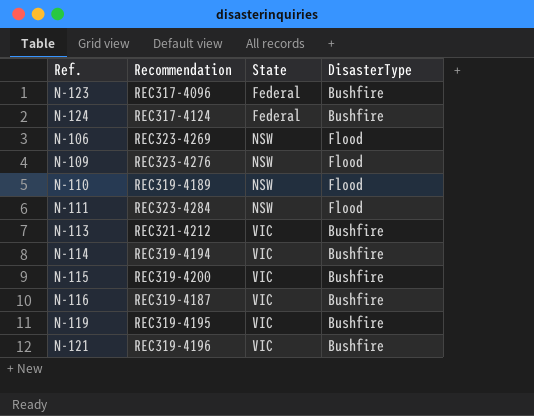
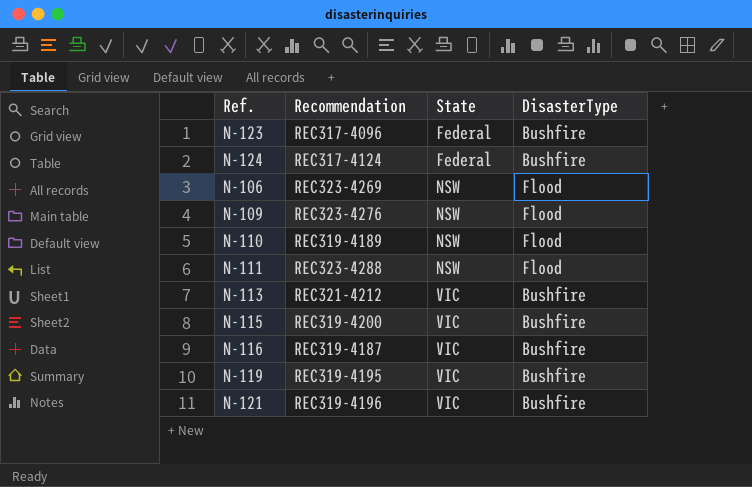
row N-114: REC319-4194 | VIC | Bushfire -> none
N-111 | Recommendation: REC323-4284 -> REC323-4288

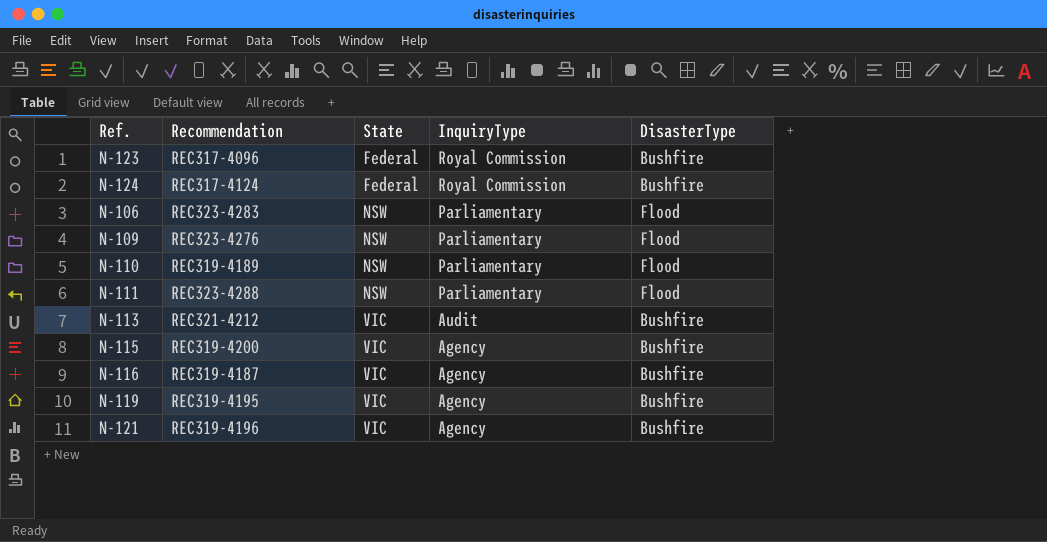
column InquiryType | position: none -> 4
N-106 | Recommendation: REC323-4269 -> REC323-4283

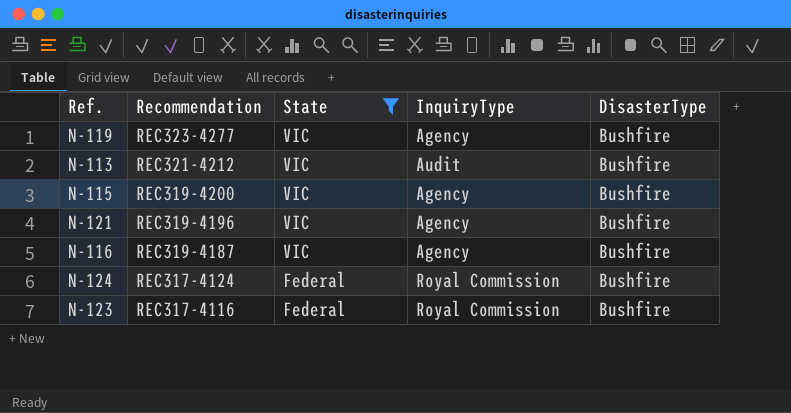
filter: none -> State != NSW
row order: State ascending -> Recommendation descending
N-119 | Recommendation: REC319-4195 -> REC323-4277
N-123 | Recommendation: REC317-4096 -> REC317-4116

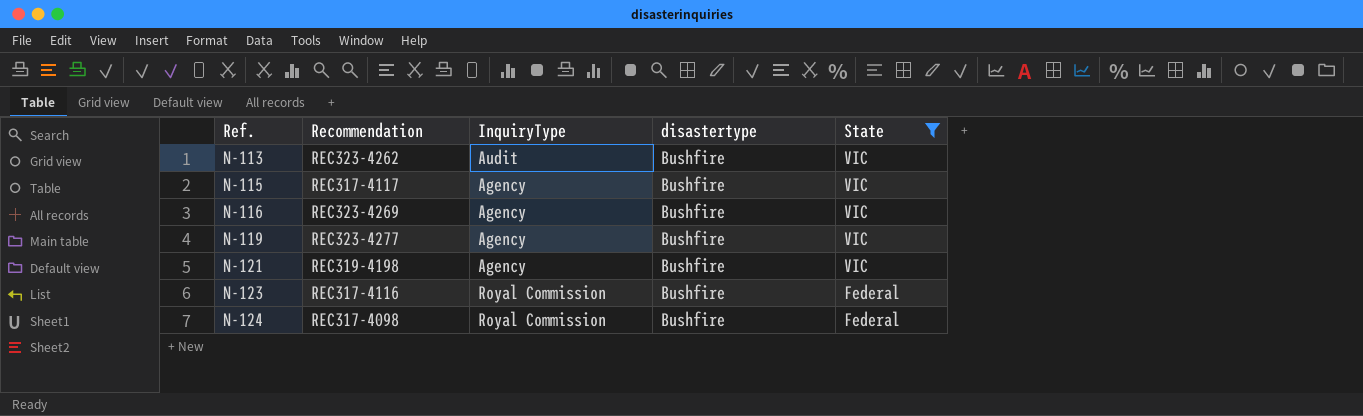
row order: Recommendation descending -> Ref. ascending
column name: DisasterType -> disastertype
column State | position: 3 -> 5
N-113 | Recommendation: REC321-4212 -> REC323-4262
N-115 | Recommendation: REC319-4200 -> REC317-4117
N-116 | Recommendation: REC319-4187 -> REC323-4269
N-121 | Recommendation: REC319-4196 -> REC319-4198
N-124 | Recommendation: REC317-4124 -> REC317-4098

